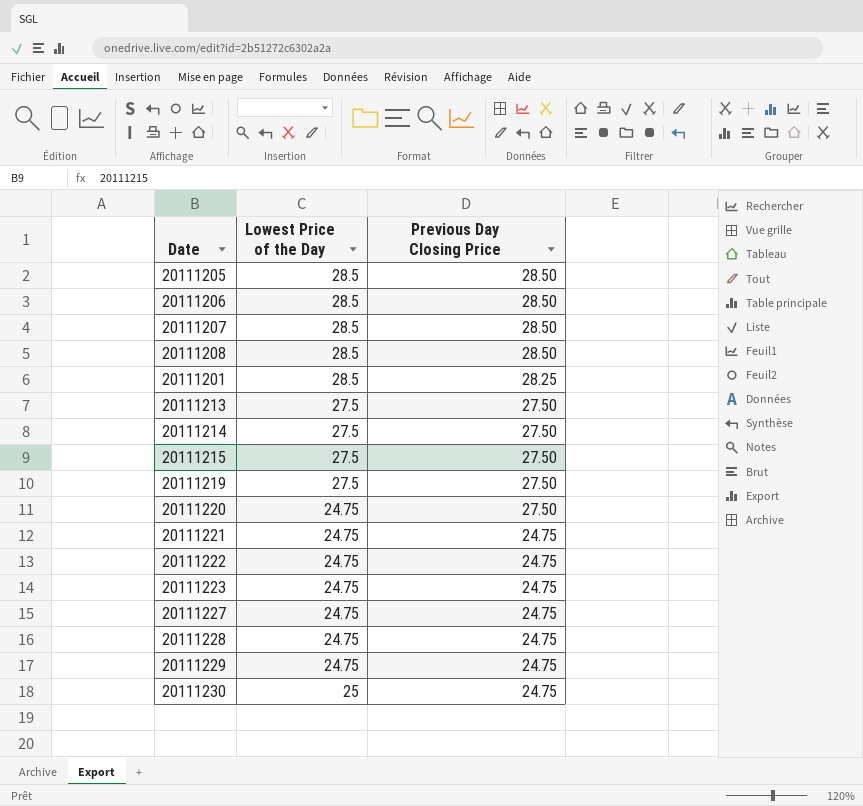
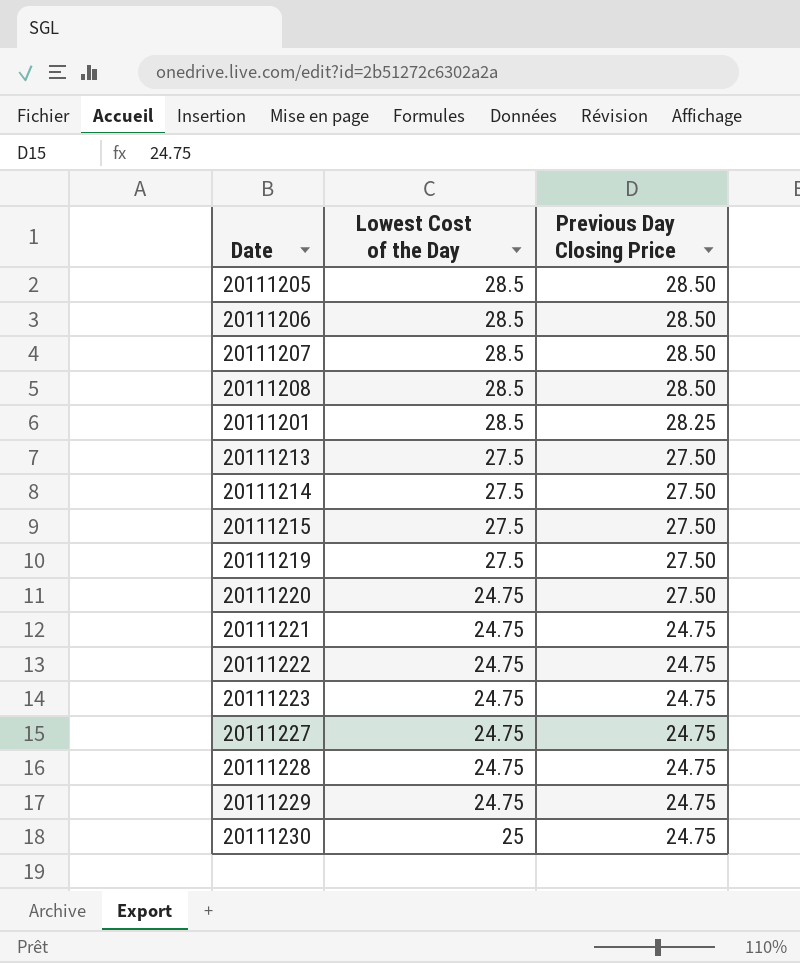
column name: Lowest Price of the Day -> Lowest Cost of the Day

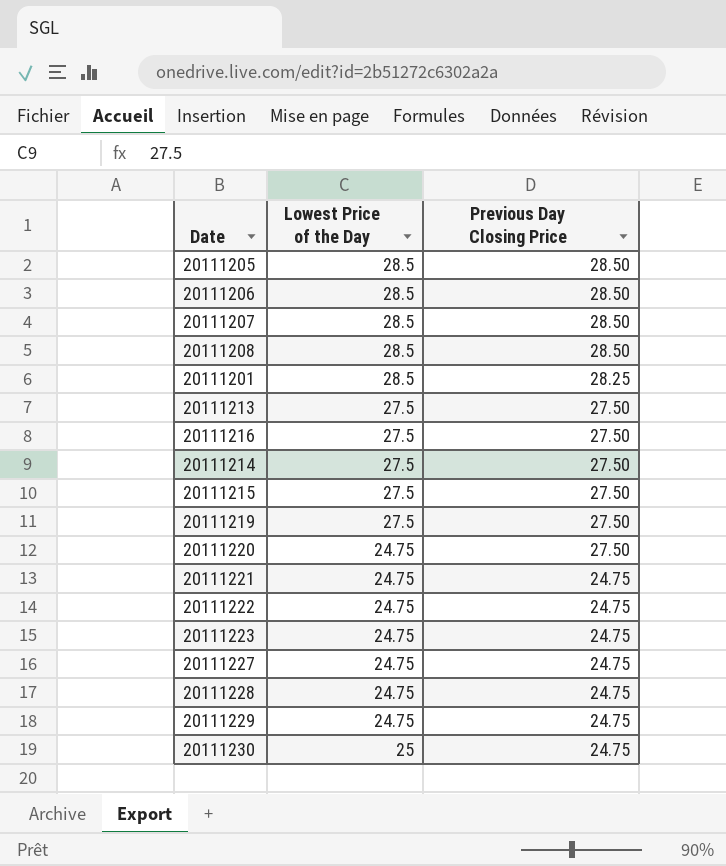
column name: Lowest Cost of the Day -> Lowest Price of the Day
row 20111216: none -> 27.5 | 27.50

